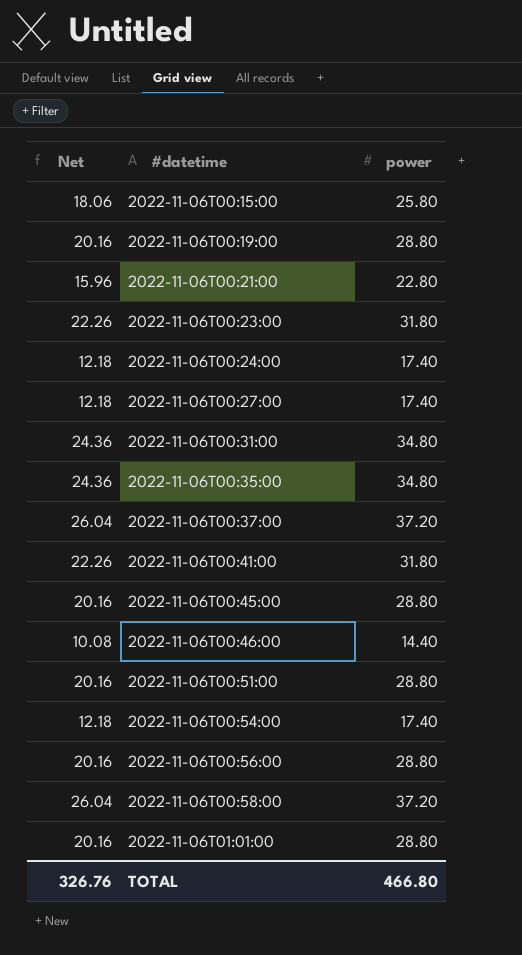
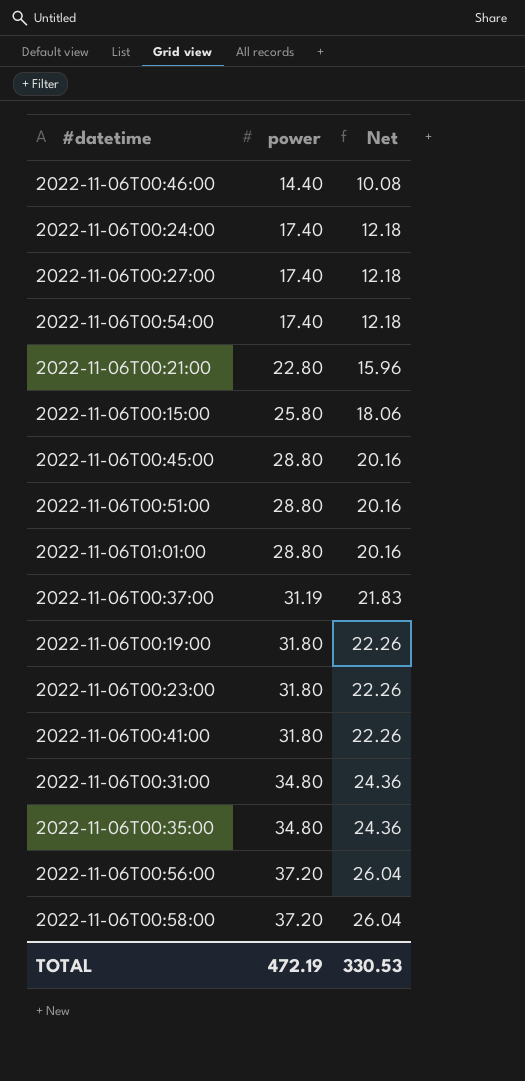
row order: #datetime ascending -> power ascending
column Net | position: 1 -> 3
2022-11-06T00:37:00 | power: 37.20 -> 31.19
2022-11-06T00:37:00 | Net: 26.04 -> 21.83
2022-11-06T00:19:00 | power: 28.80 -> 31.80
2022-11-06T00:19:00 | Net: 20.16 -> 22.26
2022-11-06T00:56:00 | power: 28.80 -> 37.20
2022-11-06T00:56:00 | Net: 20.16 -> 26.04
TOTAL | power: 466.80 -> 472.19
TOTAL | Net: 326.76 -> 330.53

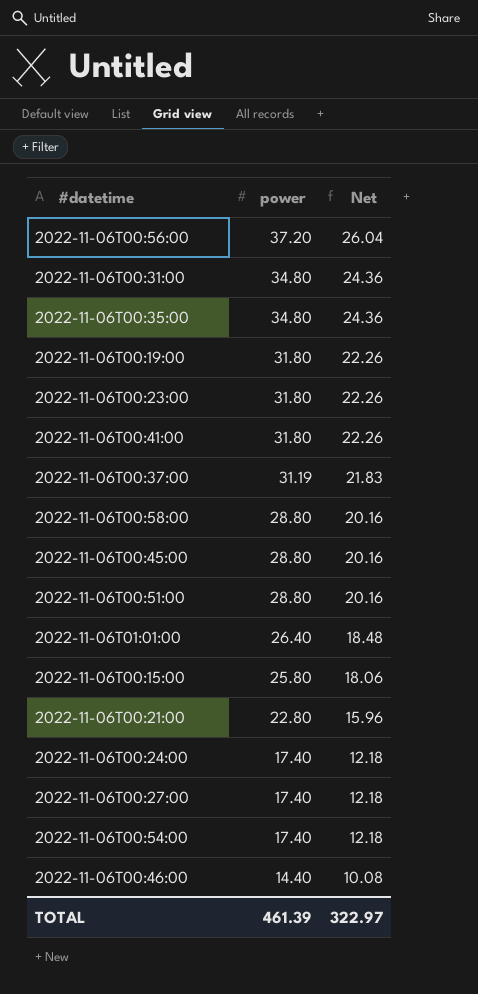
row order: power ascending -> power descending
2022-11-06T00:58:00 | power: 37.20 -> 28.80
2022-11-06T00:58:00 | Net: 26.04 -> 20.16
2022-11-06T01:01:00 | power: 28.80 -> 26.40
2022-11-06T01:01:00 | Net: 20.16 -> 18.48
TOTAL | power: 472.19 -> 461.39
TOTAL | Net: 330.53 -> 322.97

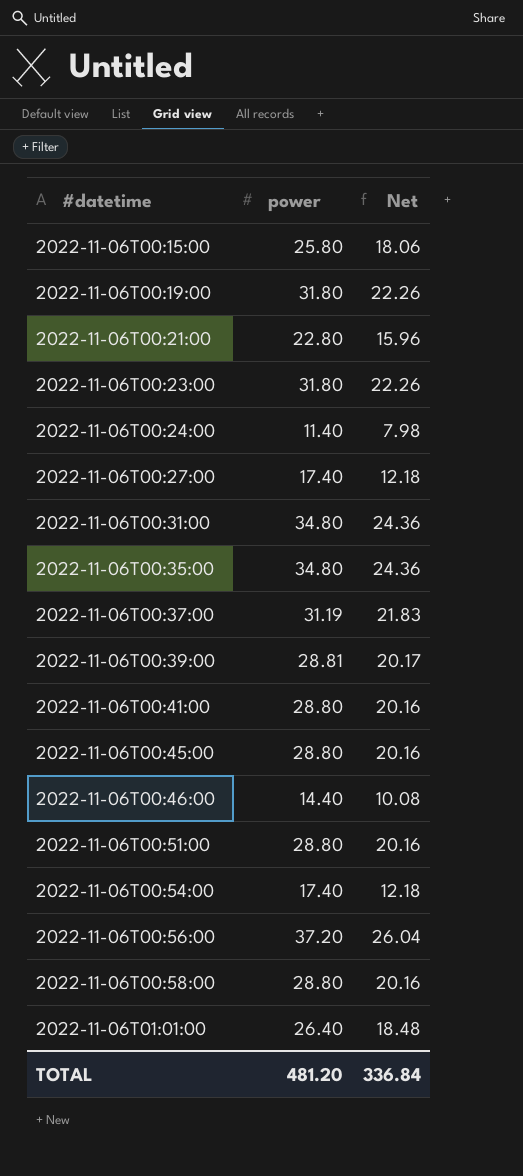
row order: power descending -> #datetime ascending
2022-11-06T00:24:00 | power: 17.40 -> 11.40
2022-11-06T00:24:00 | Net: 12.18 -> 7.98
row 2022-11-06T00:39:00: none -> 28.81 | 20.17
2022-11-06T00:41:00 | power: 31.80 -> 28.80
2022-11-06T00:41:00 | Net: 22.26 -> 20.16
TOTAL | power: 461.39 -> 481.20
TOTAL | Net: 322.97 -> 336.84

